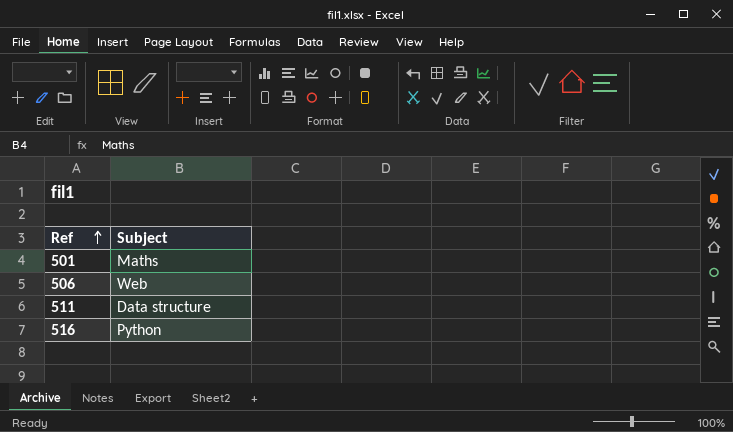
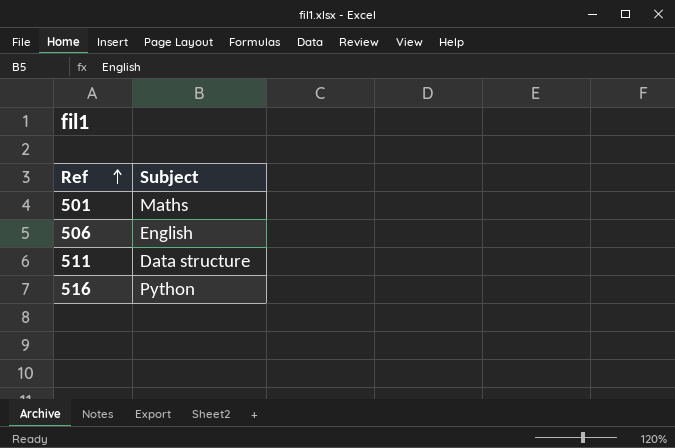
506 | Subject: Web -> English

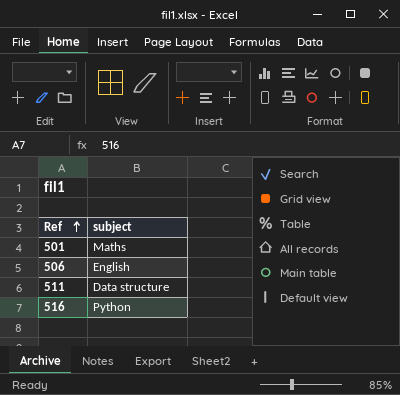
column name: Subject -> subject

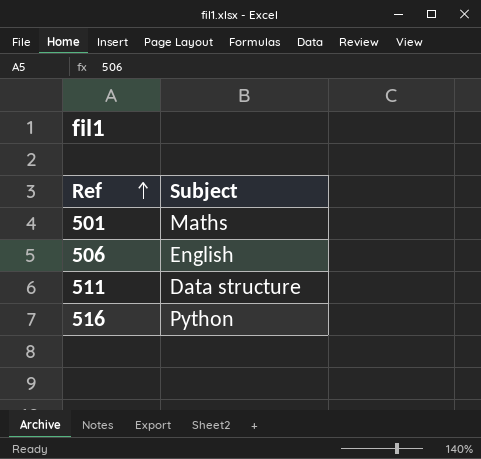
column name: subject -> Subject

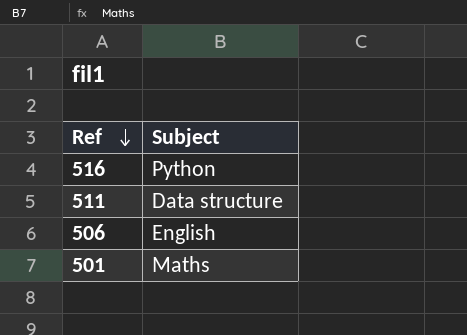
row order: Ref ascending -> Ref descending

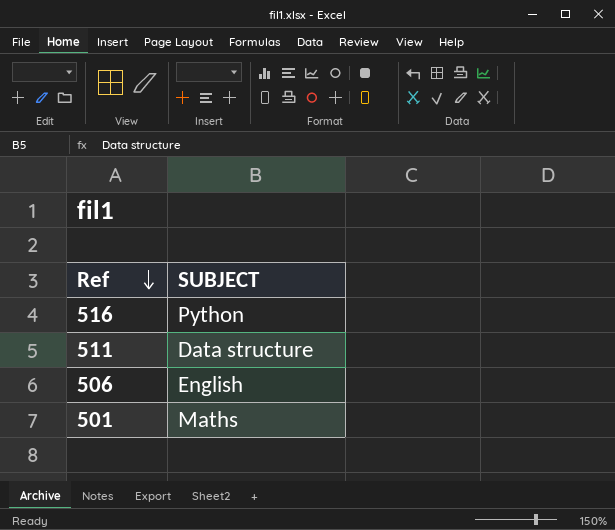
column name: Subject -> SUBJECT

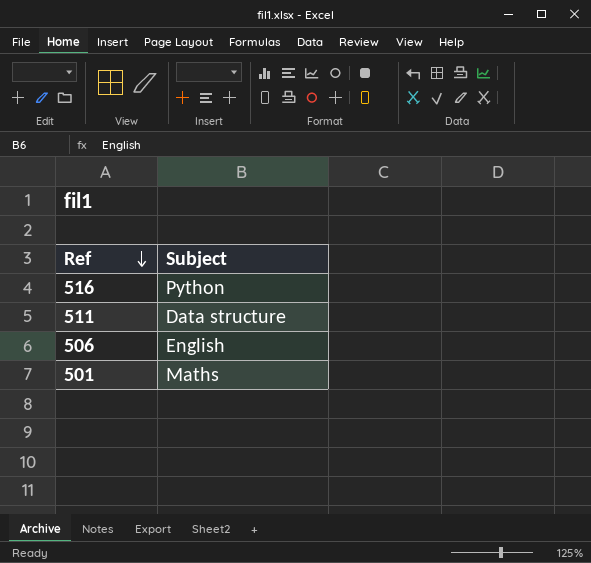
column name: SUBJECT -> Subject

